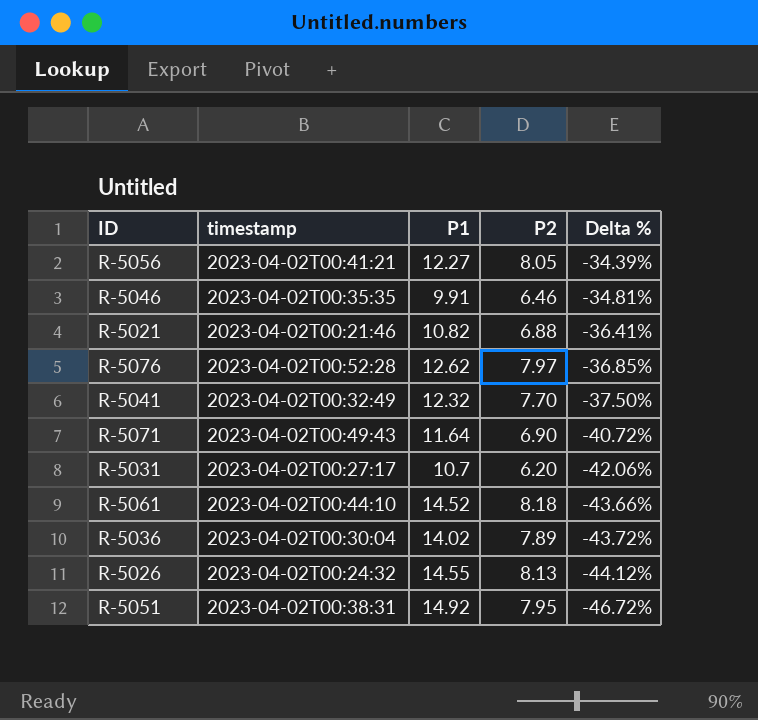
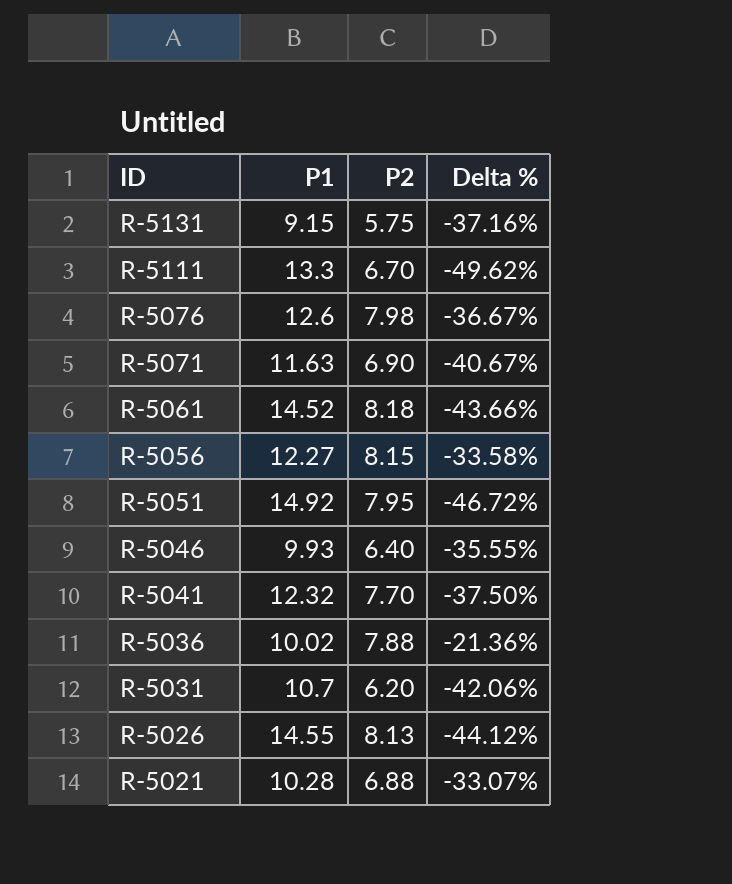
row order: Delta % descending -> ID descending
column timestamp | position: 2 -> none
row R-5131: none -> 9.15 | 5.75 | -37.16%
row R-5111: none -> 13.3 | 6.70 | -49.62%
R-5076 | P1: 12.62 -> 12.6
R-5076 | P2: 7.97 -> 7.98
R-5076 | Delta %: -36.85% -> -36.67%
R-5071 | P1: 11.64 -> 11.63
R-5071 | Delta %: -40.72% -> -40.67%
R-5056 | P2: 8.05 -> 8.15
R-5056 | Delta %: -34.39% -> -33.58%
R-5046 | P1: 9.91 -> 9.93
R-5046 | P2: 6.46 -> 6.40
R-5046 | Delta %: -34.81% -> -35.55%
R-5036 | P1: 14.02 -> 10.02
R-5036 | P2: 7.89 -> 7.88
R-5036 | Delta %: -43.72% -> -21.36%
R-5021 | P1: 10.82 -> 10.28
R-5021 | Delta %: -36.41% -> -33.07%

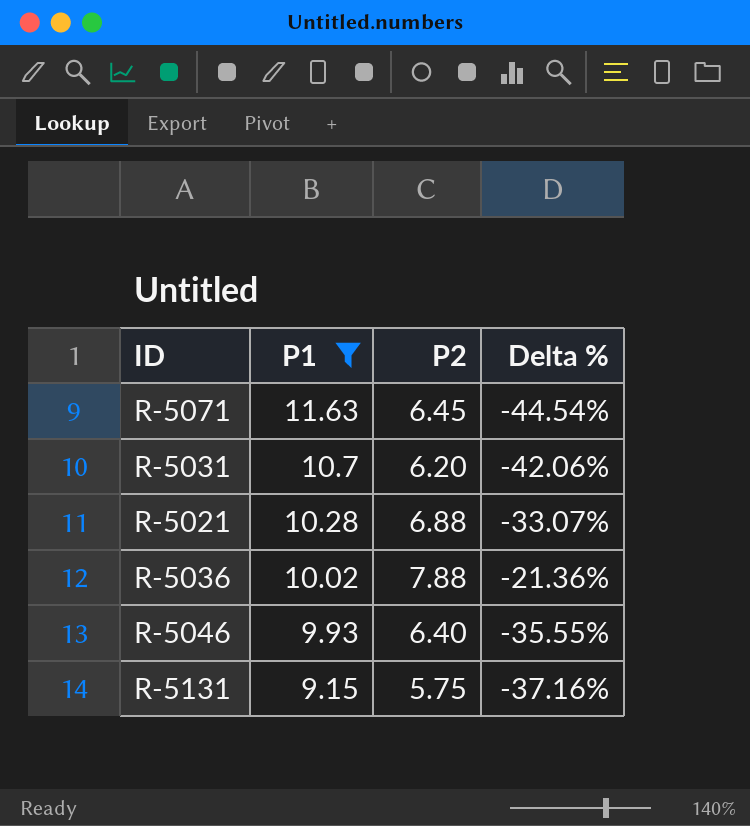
filter: none -> P1 <= 11.63
row order: ID descending -> P1 descending
R-5071 | P2: 6.90 -> 6.45
R-5071 | Delta %: -40.67% -> -44.54%

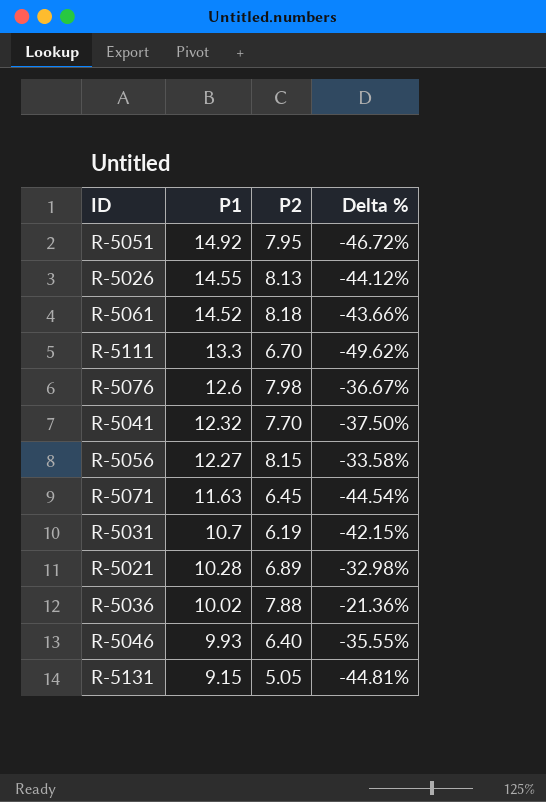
filter: P1 <= 11.63 -> none
R-5031 | P2: 6.20 -> 6.19
R-5031 | Delta %: -42.06% -> -42.15%
R-5021 | P2: 6.88 -> 6.89
R-5021 | Delta %: -33.07% -> -32.98%
R-5131 | P2: 5.75 -> 5.05
R-5131 | Delta %: -37.16% -> -44.81%

